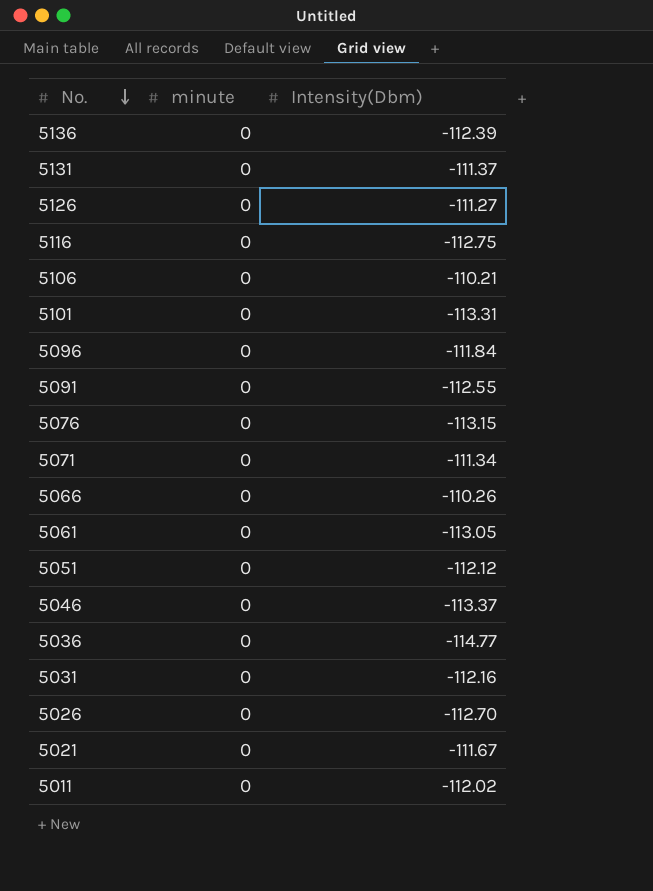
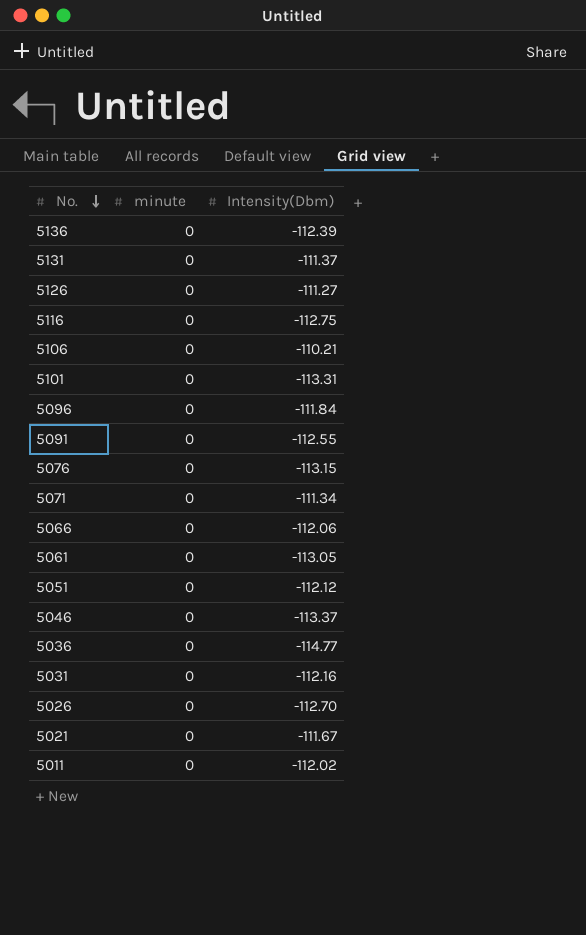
5066 | Intensity(Dbm): -110.26 -> -112.06

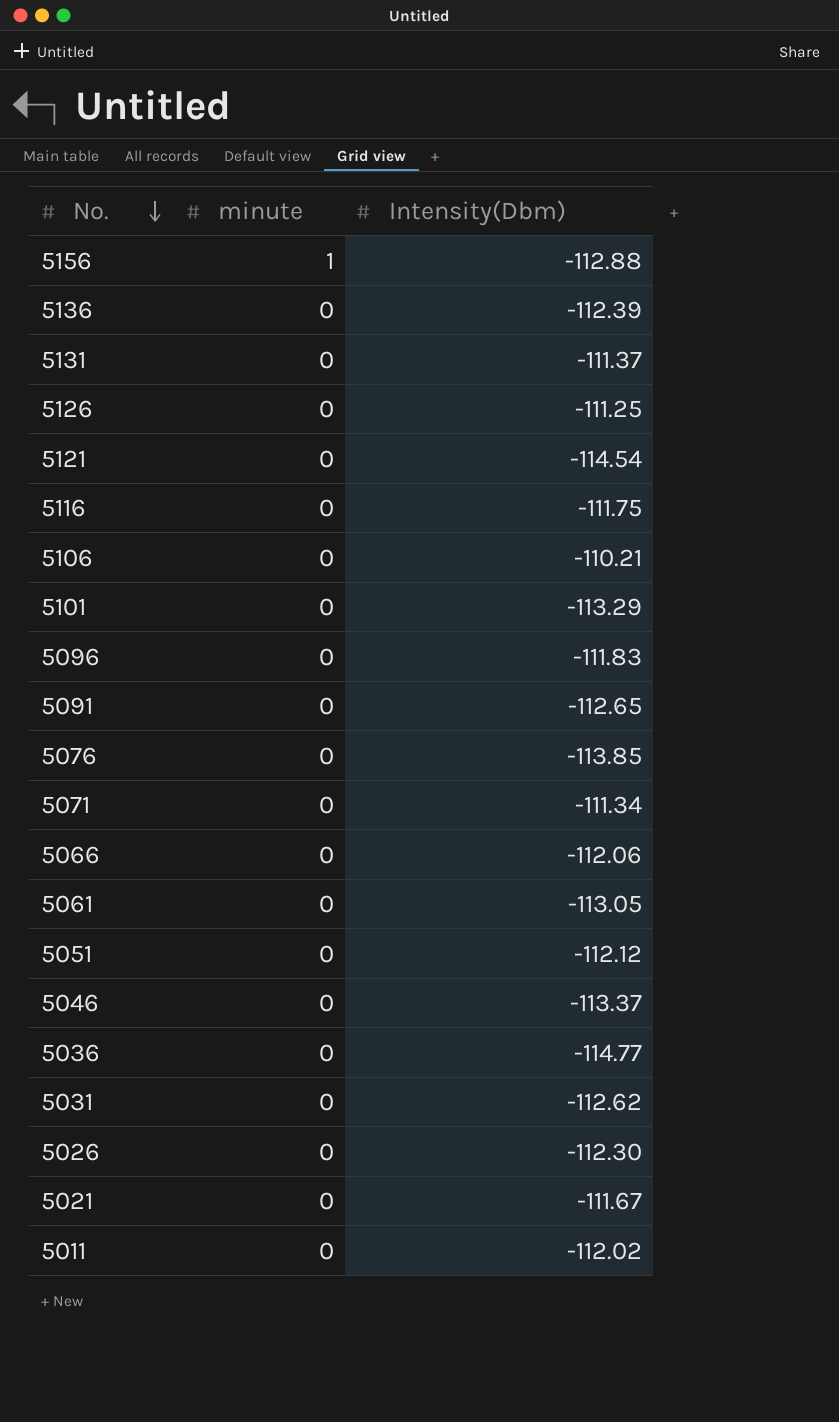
row 5156: none -> 1 | -112.88
5126 | Intensity(Dbm): -111.27 -> -111.25
row 5121: none -> 0 | -114.54
5116 | Intensity(Dbm): -112.75 -> -111.75
5101 | Intensity(Dbm): -113.31 -> -113.29
5096 | Intensity(Dbm): -111.84 -> -111.83
5091 | Intensity(Dbm): -112.55 -> -112.65
5076 | Intensity(Dbm): -113.15 -> -113.85
5031 | Intensity(Dbm): -112.16 -> -112.62
5026 | Intensity(Dbm): -112.70 -> -112.30

